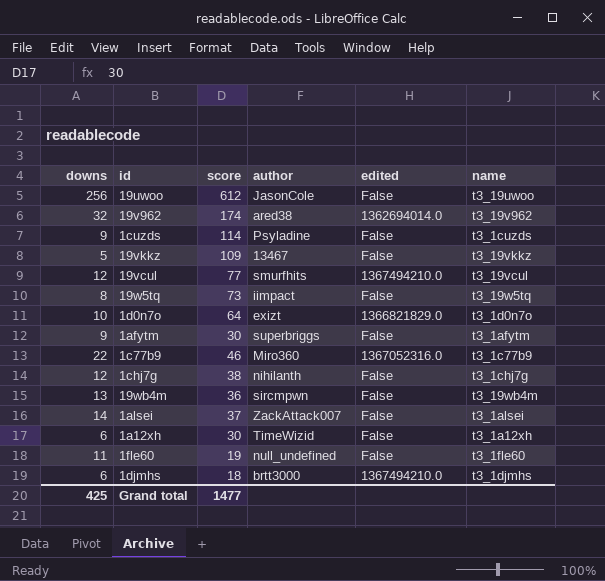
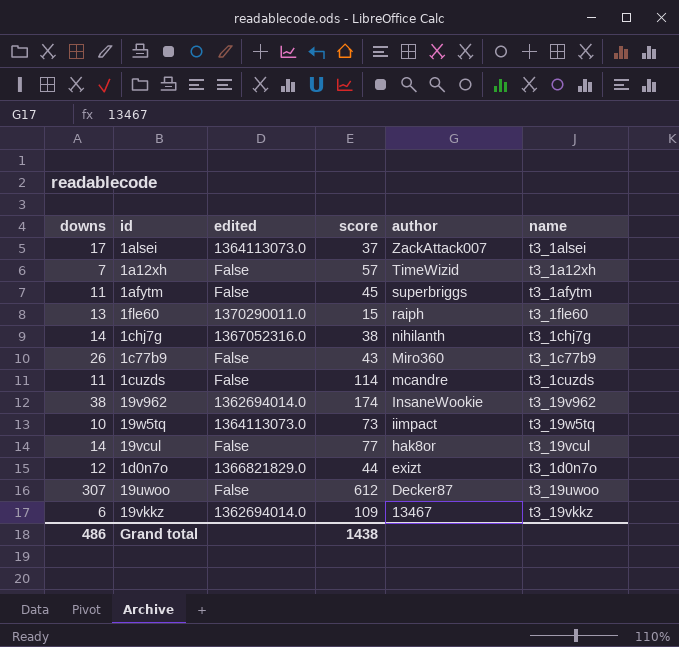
row order: none -> author descending
column edited | position: 5 -> 3
row 19wb4m: 13 | 36 | sircmpwn | False | t3_19wb4m -> none
row 1djmhs: 6 | 18 | brtt3000 | 1367494210.0 | t3_1djmhs -> none
1alsei | downs: 14 -> 17
1alsei | edited: False -> 1364113073.0
1a12xh | downs: 6 -> 7
1a12xh | score: 30 -> 57
1afytm | downs: 9 -> 11
1afytm | score: 30 -> 45
1fle60 | downs: 11 -> 13
1fle60 | edited: False -> 1370290011.0
1fle60 | score: 19 -> 15
1fle60 | author: null_undefined -> raiph
1chj7g | downs: 12 -> 14
1chj7g | edited: False -> 1367052316.0
1c77b9 | downs: 22 -> 26
1c77b9 | edited: 1367052316.0 -> False
1c77b9 | score: 46 -> 43
1cuzds | downs: 9 -> 11
1cuzds | author: Psyladine -> mcandre
19v962 | downs: 32 -> 38
19v962 | author: ared38 -> InsaneWookie
19w5tq | downs: 8 -> 10
19w5tq | edited: False -> 1364113073.0
19vcul | downs: 12 -> 14
19vcul | edited: 1367494210.0 -> False
19vcul | author: smurfhits -> hak8or
1d0n7o | downs: 10 -> 12
1d0n7o | score: 64 -> 44
19uwoo | downs: 256 -> 307
19uwoo | author: JasonCole -> Decker87
19vkkz | downs: 5 -> 6
19vkkz | edited: False -> 1362694014.0
Grand total | downs: 425 -> 486
Grand total | score: 1477 -> 1438

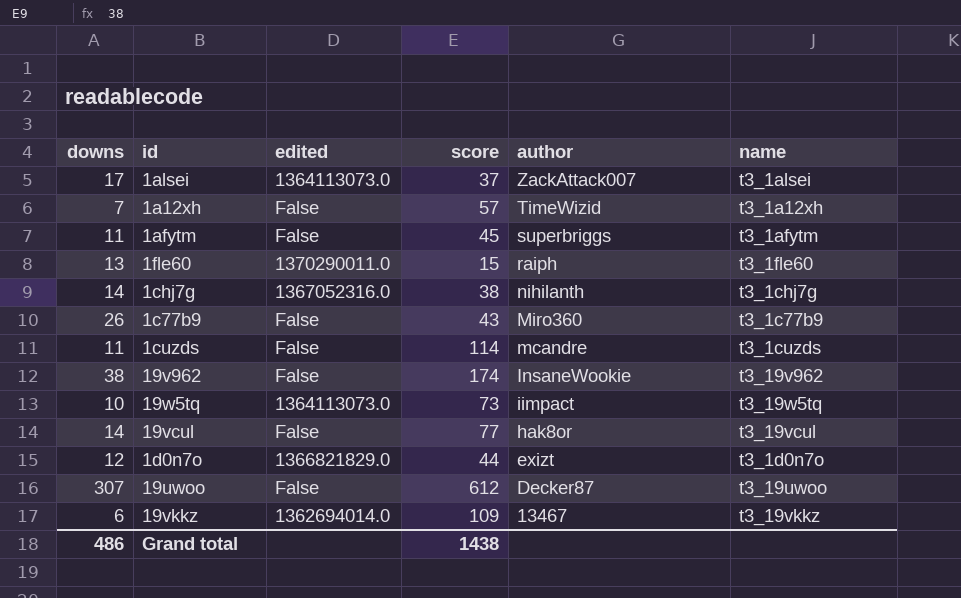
19v962 | edited: 1362694014.0 -> False

